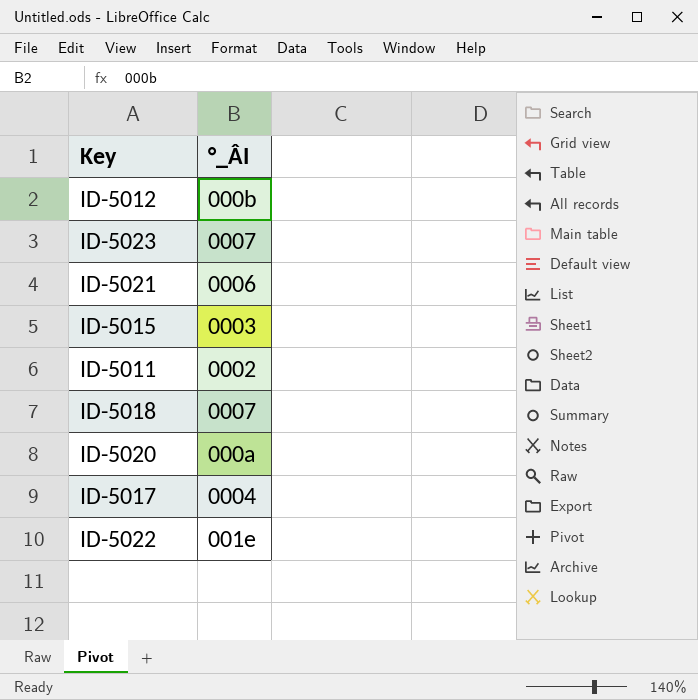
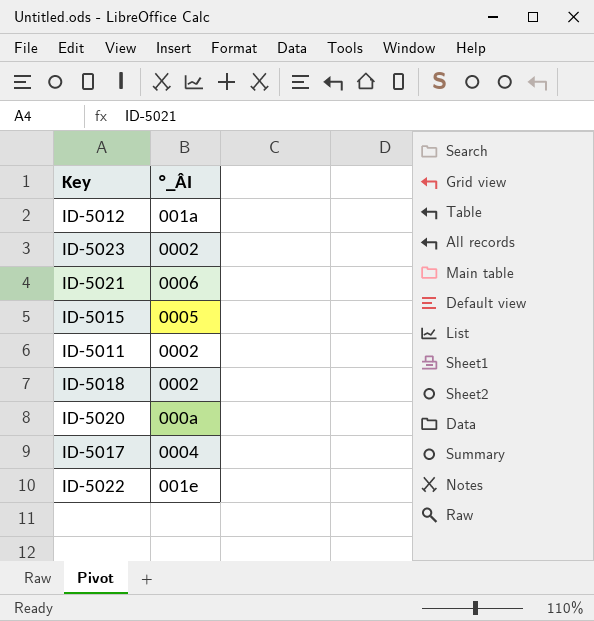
ID-5012 | °_ÂI: 000b -> 001a
ID-5023 | °_ÂI: 0007 -> 0002
ID-5015 | °_ÂI: 0003 -> 0005
ID-5018 | °_ÂI: 0007 -> 0002

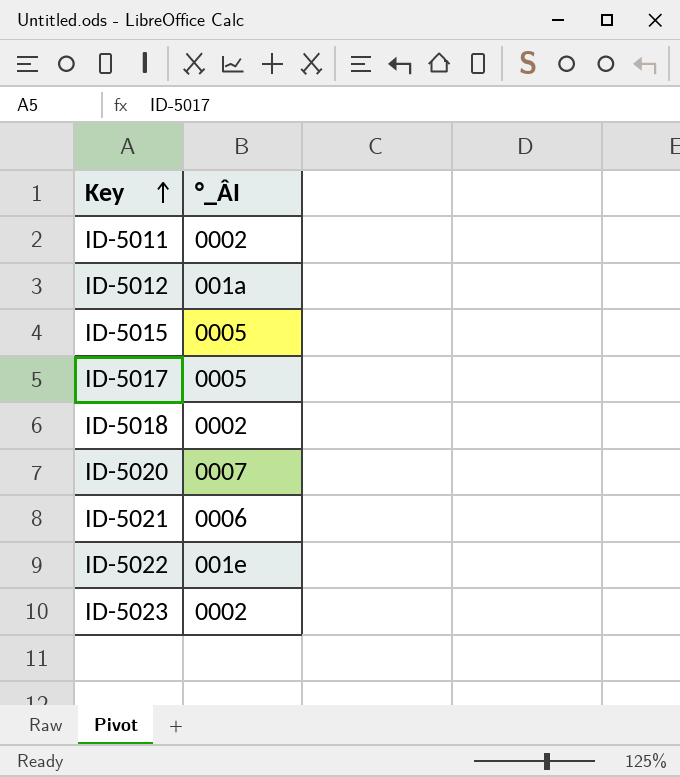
row order: none -> Key ascending
ID-5017 | °_ÂI: 0004 -> 0005
ID-5020 | °_ÂI: 000a -> 0007

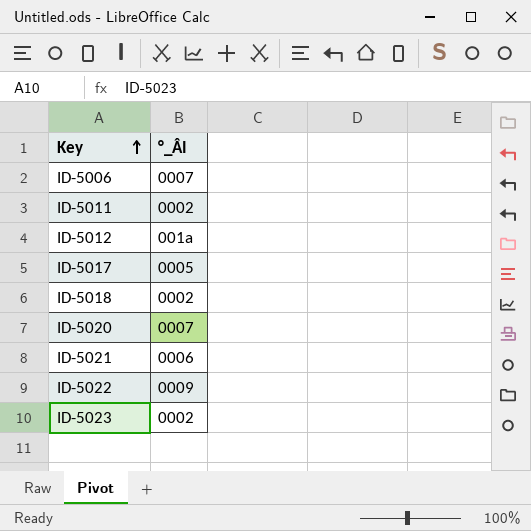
row ID-5015: 0005 -> none
row ID-5006: none -> 0007
ID-5022 | °_ÂI: 001e -> 0009

